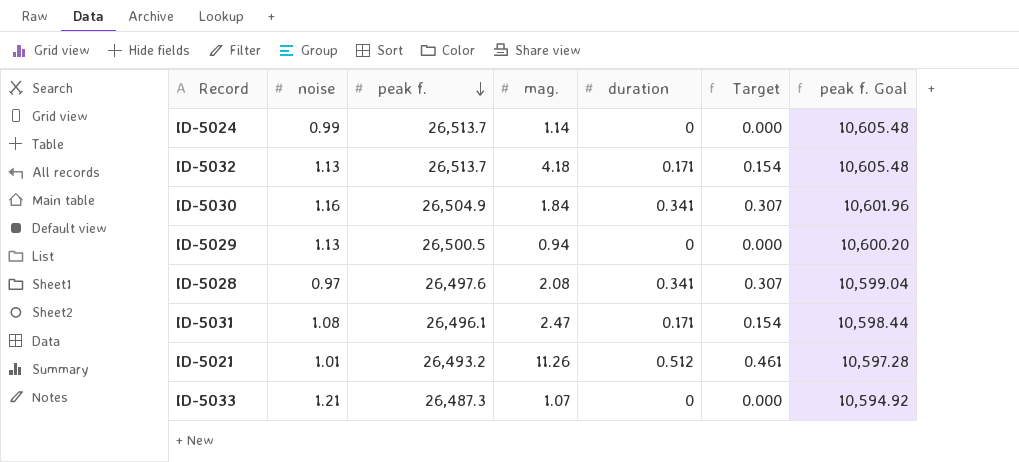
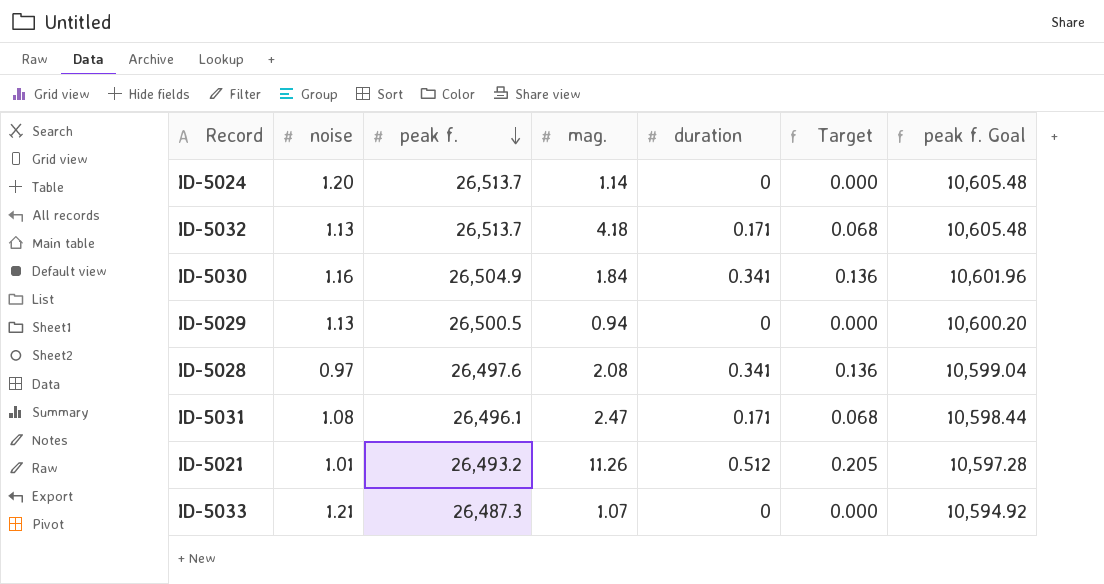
column Target | formula: [duration] * 0.9 -> [duration] * 0.4
ID-5024 | noise: 0.99 -> 1.20

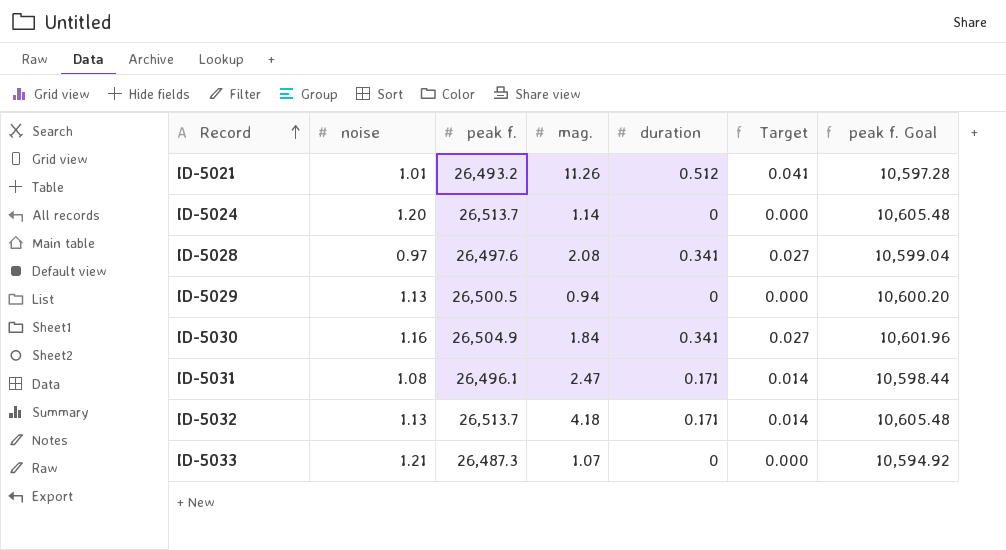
row order: peak f. descending -> Record ascending
column Target | formula: [duration] * 0.4 -> [duration] * 0.08

